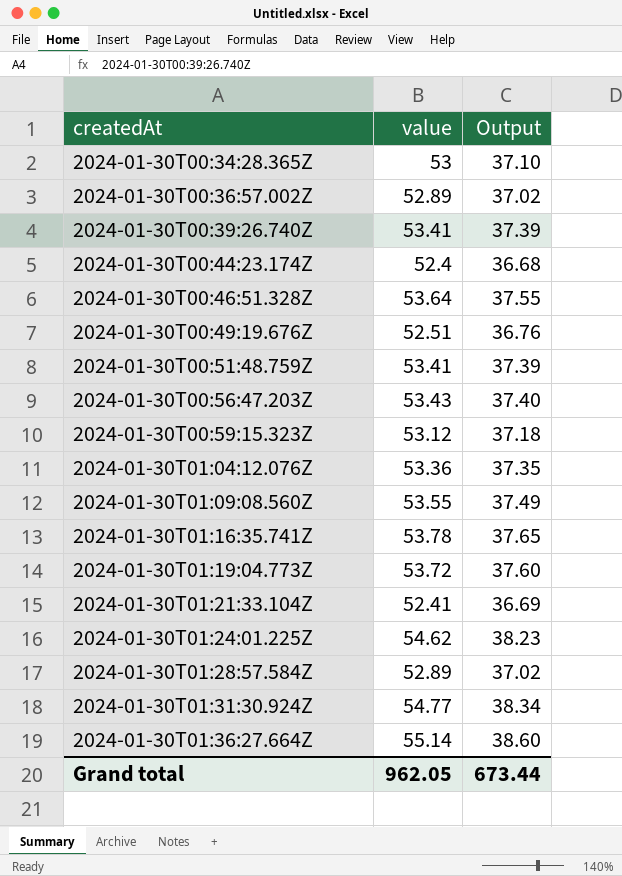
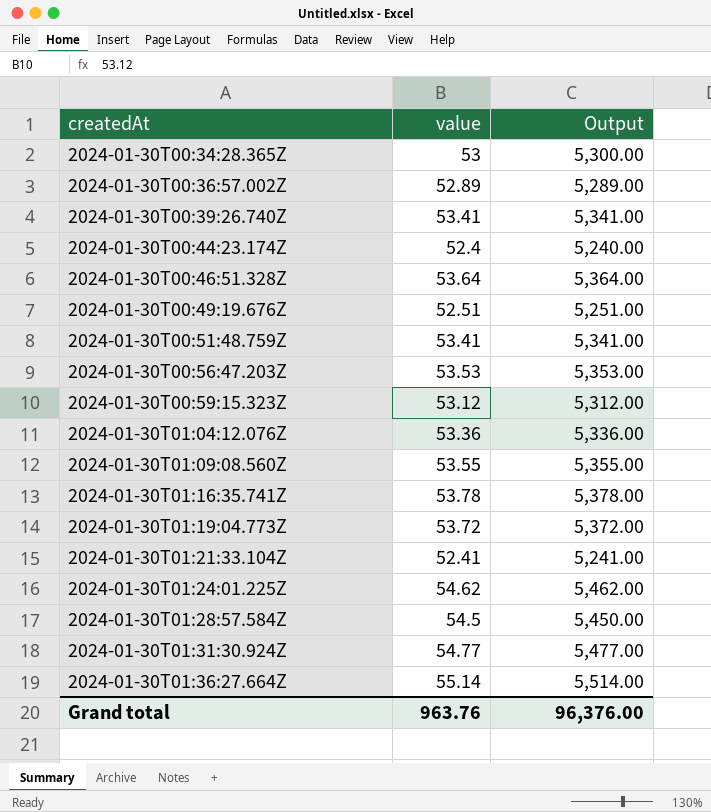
column Output | formula: [value] * 0.7 -> [value] * 100
2024-01-30T00:56:47.203Z | value: 53.43 -> 53.53
2024-01-30T01:28:57.584Z | value: 52.89 -> 54.5
Grand total | value: 962.05 -> 963.76
Grand total | Output: 673.44 -> 96,376.00

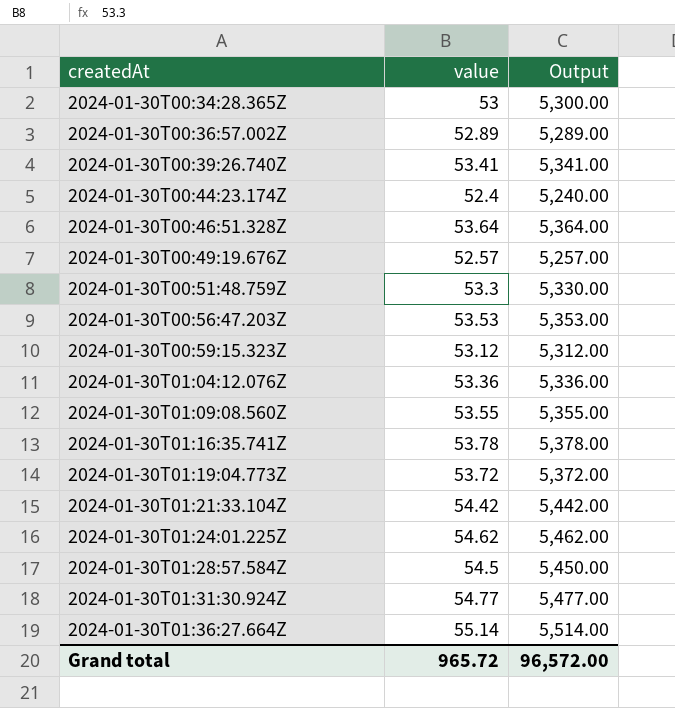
2024-01-30T00:49:19.676Z | value: 52.51 -> 52.57
2024-01-30T00:49:19.676Z | Output: 5,251.00 -> 5,257.00
2024-01-30T00:51:48.759Z | value: 53.41 -> 53.3
2024-01-30T00:51:48.759Z | Output: 5,341.00 -> 5,330.00
2024-01-30T01:21:33.104Z | value: 52.41 -> 54.42
2024-01-30T01:21:33.104Z | Output: 5,241.00 -> 5,442.00
Grand total | value: 963.76 -> 965.72
Grand total | Output: 96,376.00 -> 96,572.00

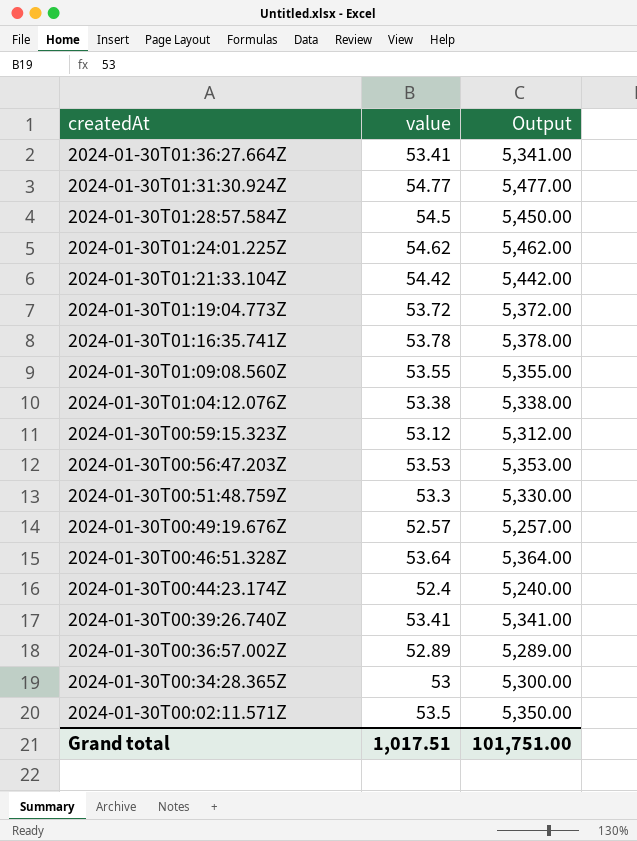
row order: createdAt ascending -> createdAt descending
2024-01-30T01:36:27.664Z | value: 55.14 -> 53.41
2024-01-30T01:36:27.664Z | Output: 5,514.00 -> 5,341.00
2024-01-30T01:04:12.076Z | value: 53.36 -> 53.38
2024-01-30T01:04:12.076Z | Output: 5,336.00 -> 5,338.00
row 2024-01-30T00:02:11.571Z: none -> 53.5 | 5,350.00
Grand total | value: 965.72 -> 1,017.51
Grand total | Output: 96,572.00 -> 101,751.00

